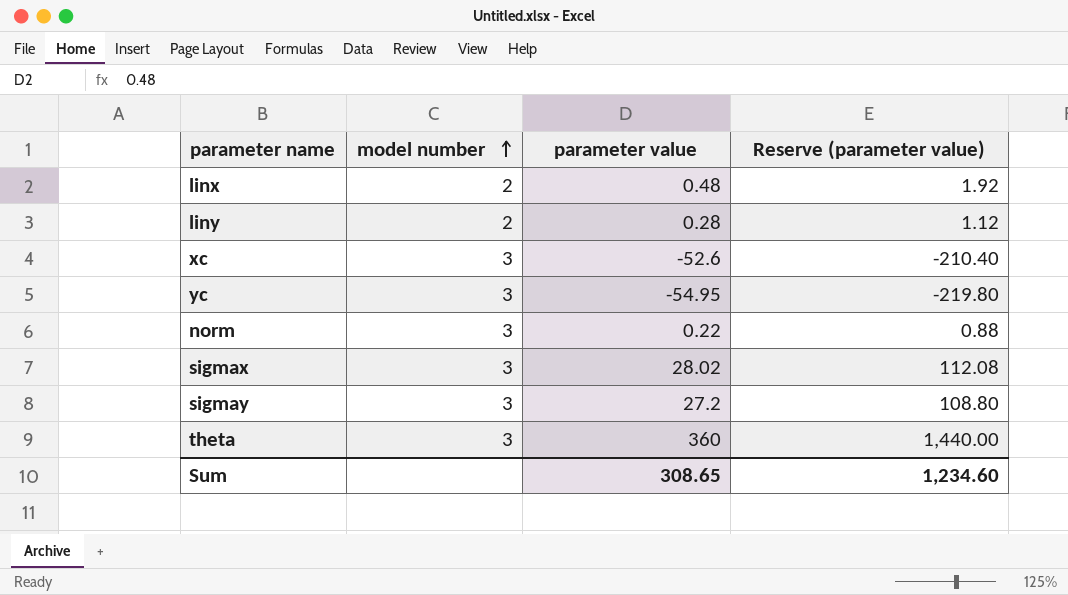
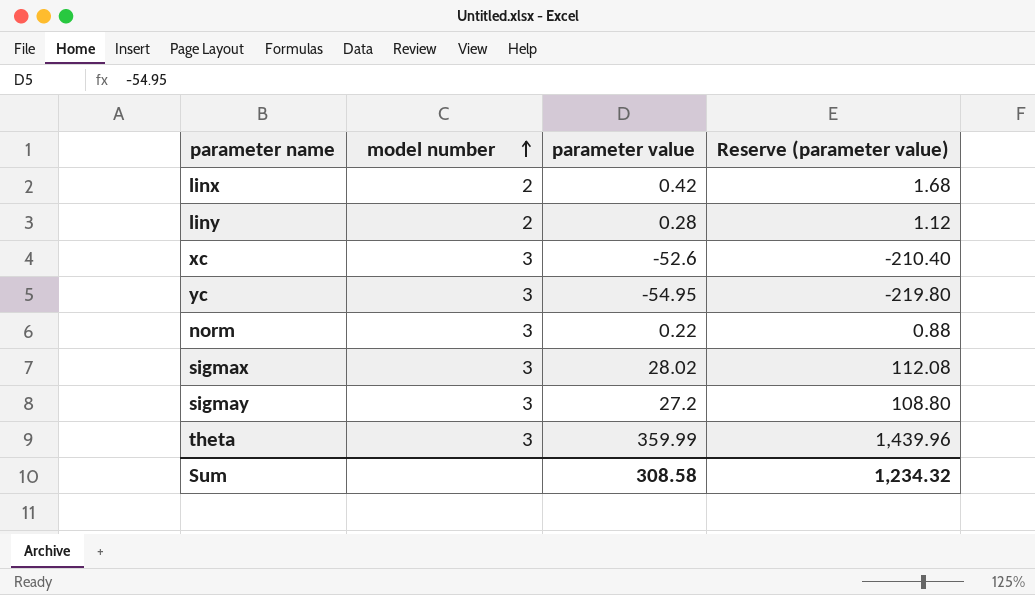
linx | parameter value: 0.48 -> 0.42
linx | Reserve (parameter value): 1.92 -> 1.68
theta | parameter value: 360 -> 359.99
theta | Reserve (parameter value): 1,440.00 -> 1,439.96
Sum | parameter value: 308.65 -> 308.58
Sum | Reserve (parameter value): 1,234.60 -> 1,234.32

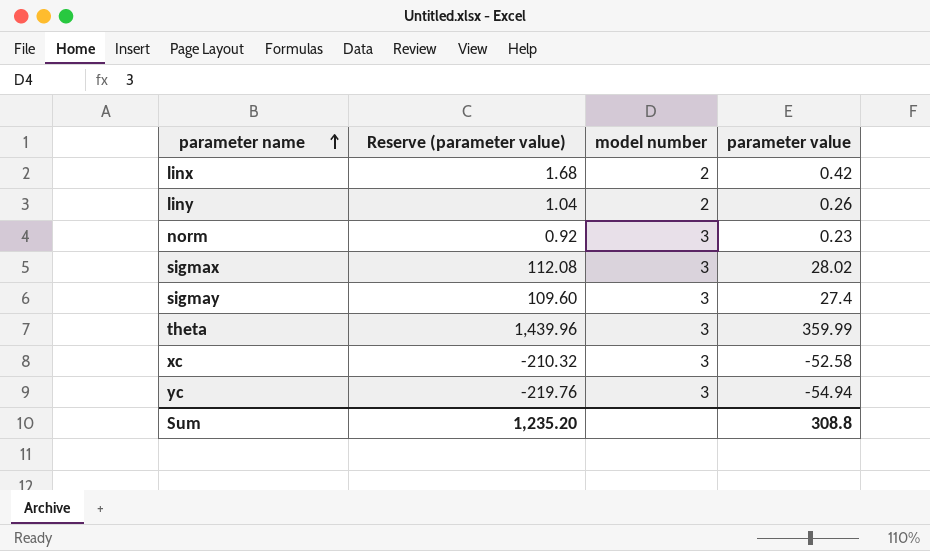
row order: model number ascending -> parameter name ascending
column Reserve (parameter value) | position: 4 -> 2
liny | Reserve (parameter value): 1.12 -> 1.04
liny | parameter value: 0.28 -> 0.26
norm | Reserve (parameter value): 0.88 -> 0.92
norm | parameter value: 0.22 -> 0.23
sigmay | Reserve (parameter value): 108.80 -> 109.60
sigmay | parameter value: 27.2 -> 27.4
xc | Reserve (parameter value): -210.40 -> -210.32
xc | parameter value: -52.6 -> -52.58
yc | Reserve (parameter value): -219.80 -> -219.76
yc | parameter value: -54.95 -> -54.94
Sum | Reserve (parameter value): 1,234.32 -> 1,235.20
Sum | parameter value: 308.58 -> 308.8

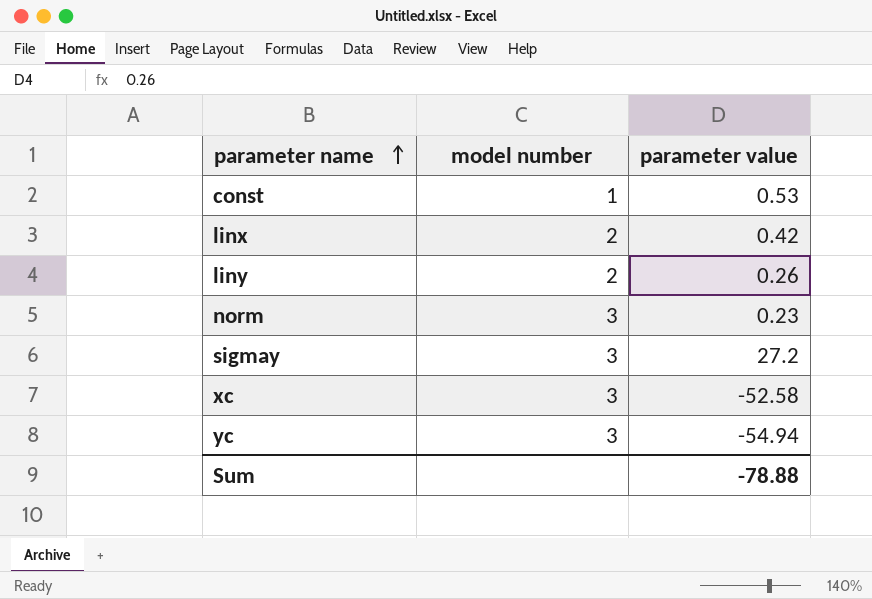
column Reserve (parameter value) | formula: [parameter value] * 4 -> none
row sigmax: 112.08 | 3 | 28.02 -> none
row theta: 1,439.96 | 3 | 359.99 -> none
row const: none -> 1 | 0.53
sigmay | parameter value: 27.4 -> 27.2
Sum | parameter value: 308.8 -> -78.88

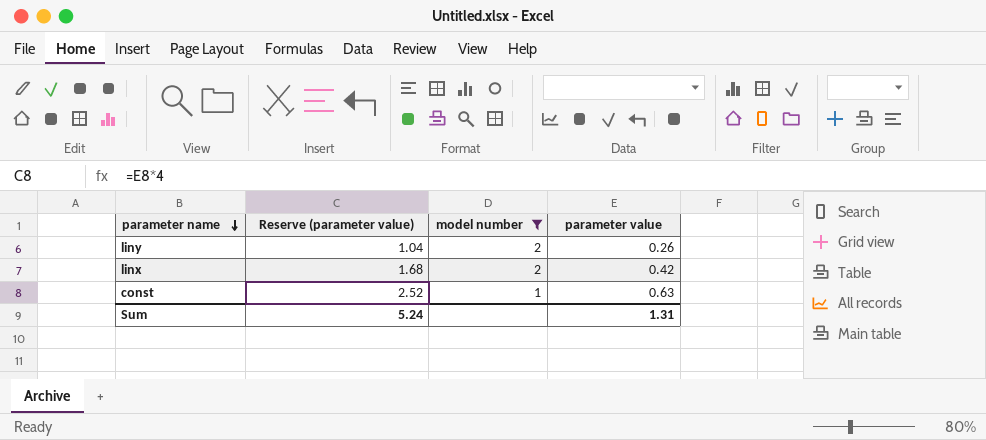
filter: none -> model number != 3
row order: parameter name ascending -> parameter name descending
column Reserve (parameter value) | formula: none -> [parameter value] * 4
const | parameter value: 0.53 -> 0.63
Sum | parameter value: -78.88 -> 1.31

